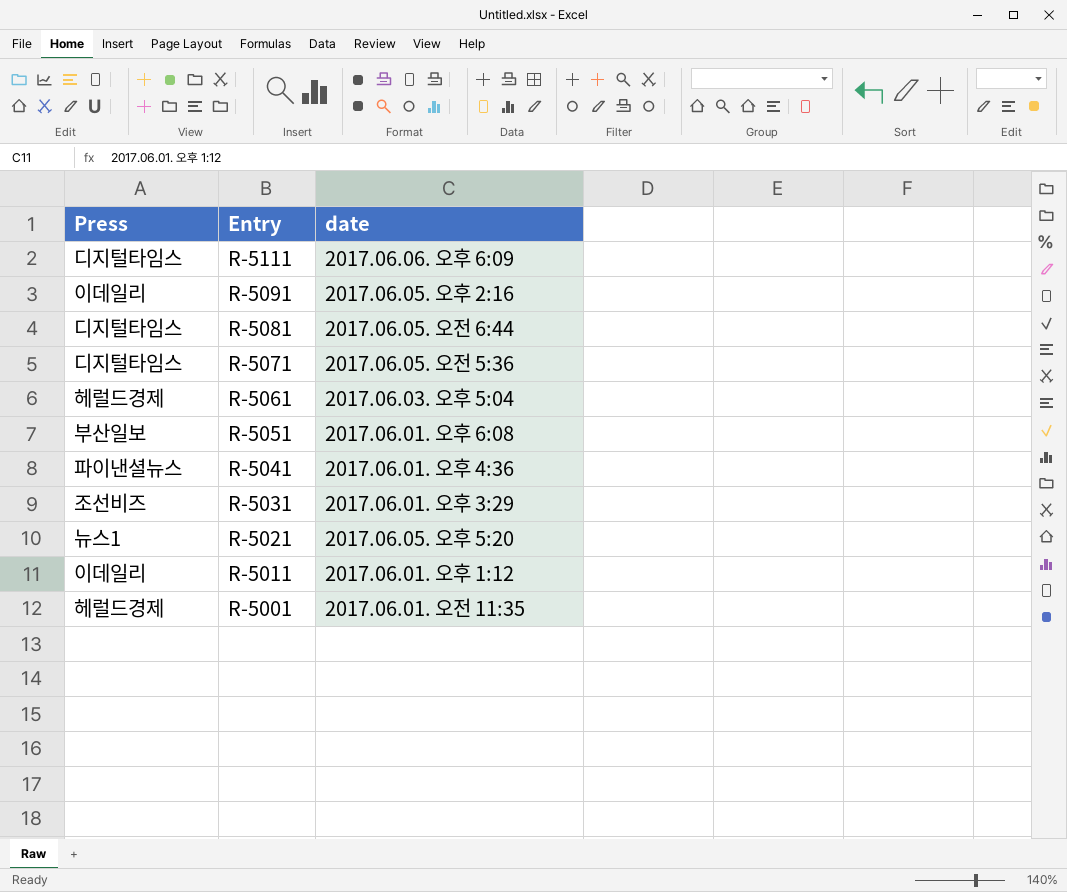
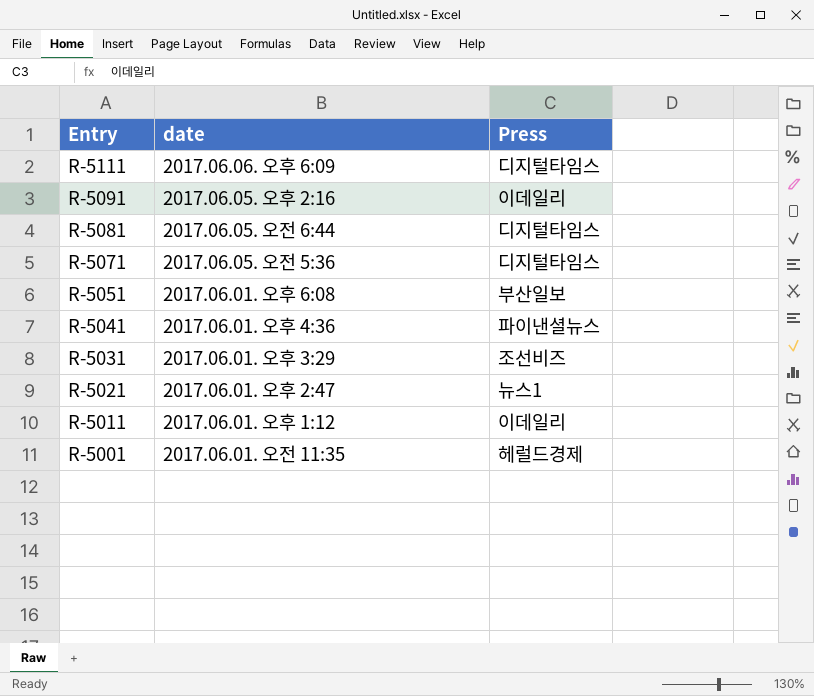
column Press | position: 1 -> 3
row R-5061: 헤럴드경제 | 2017.06.03. 오후 5:04 -> none
R-5021 | date: 2017.06.05. 오후 5:20 -> 2017.06.01. 오후 2:47

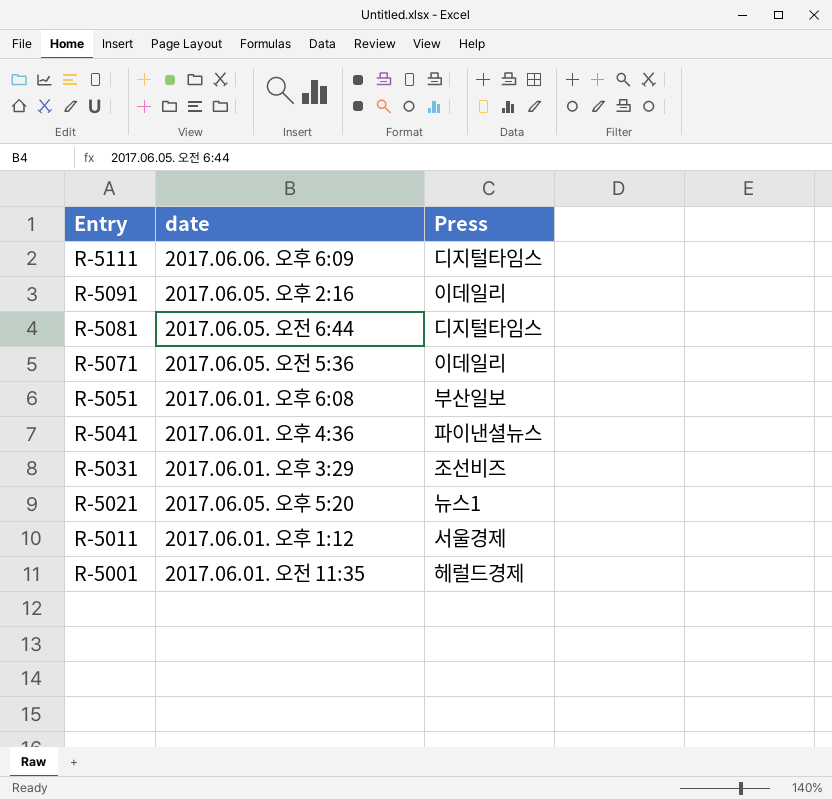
R-5071 | Press: 디지털타임스 -> 이데일리
R-5021 | date: 2017.06.01. 오후 2:47 -> 2017.06.05. 오후 5:20
R-5011 | Press: 이데일리 -> 서울경제

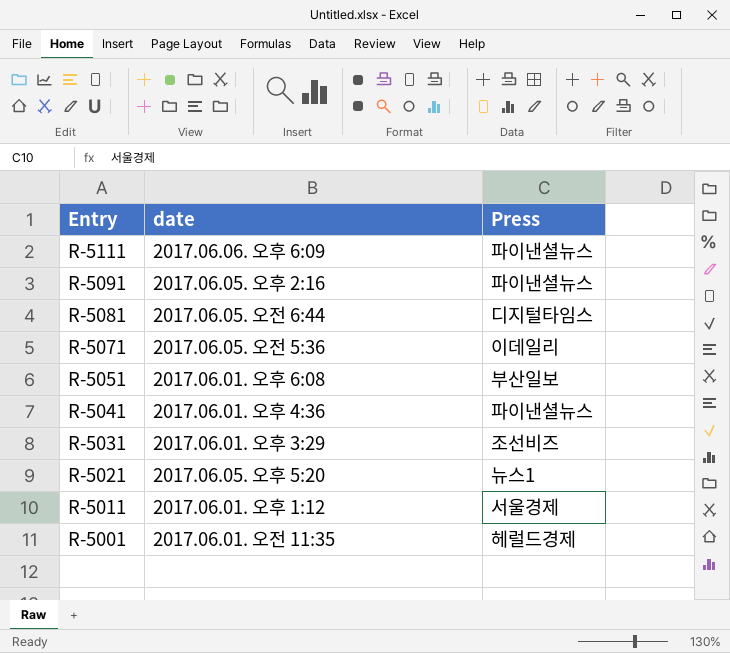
R-5111 | Press: 디지털타임스 -> 파이낸셜뉴스
R-5091 | Press: 이데일리 -> 파이낸셜뉴스

